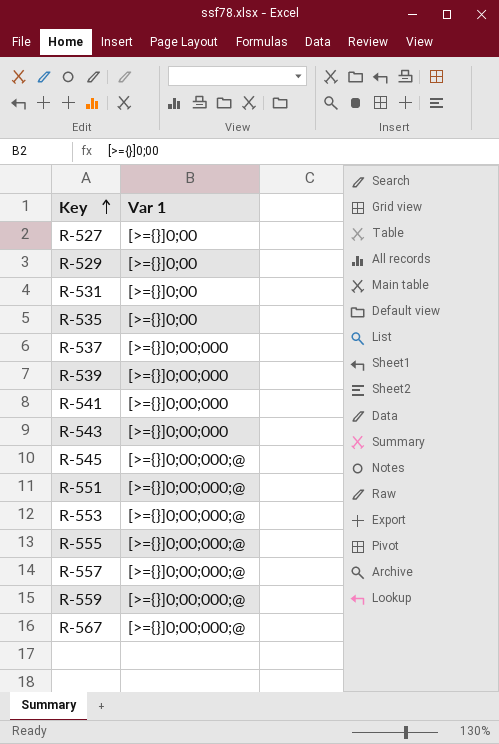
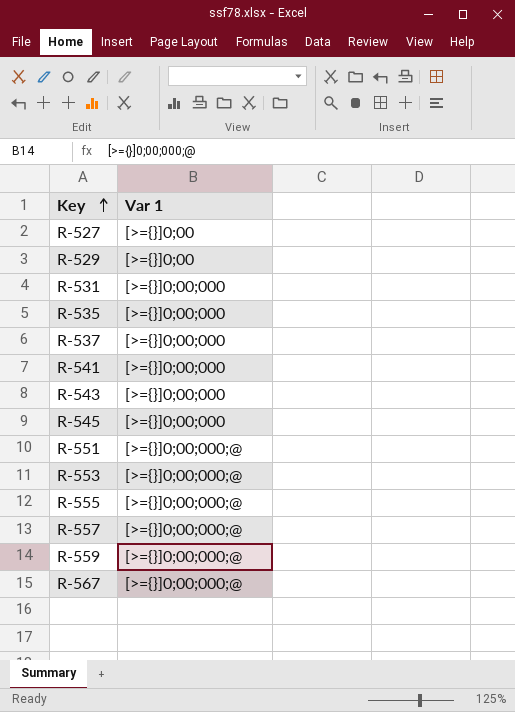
row R-539: [>={}]0;00;000 -> none
R-531 | Var 1: [>={}]0;00 -> [>={}]0;00;000
R-535 | Var 1: [>={}]0;00 -> [>={}]0;00;000
R-545 | Var 1: [>={}]0;00;000;@ -> [>={}]0;00;000

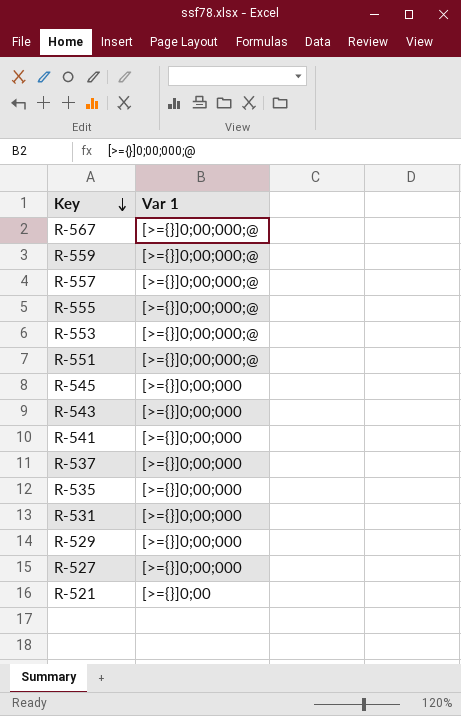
row order: Key ascending -> Key descending
R-529 | Var 1: [>={}]0;00 -> [>={}]0;00;000
R-527 | Var 1: [>={}]0;00 -> [>={}]0;00;000
row R-521: none -> [>={}]0;00

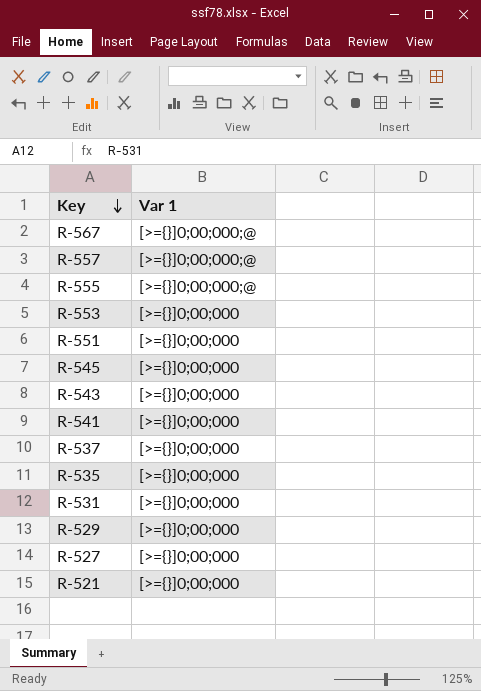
row R-559: [>={}]0;00;000;@ -> none
R-553 | Var 1: [>={}]0;00;000;@ -> [>={}]0;00;000
R-551 | Var 1: [>={}]0;00;000;@ -> [>={}]0;00;000
R-521 | Var 1: [>={}]0;00 -> [>={}]0;00;000

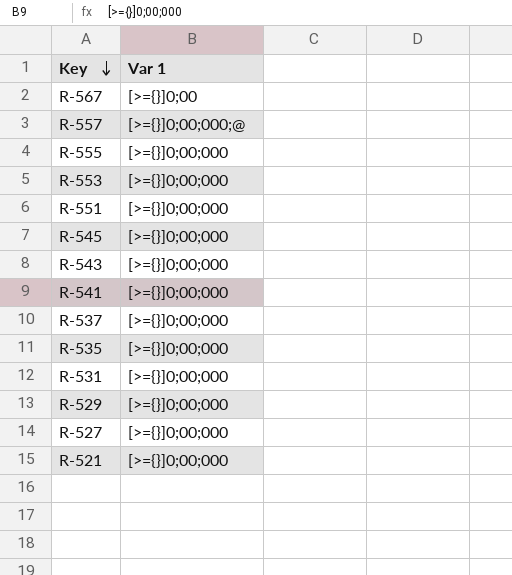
R-567 | Var 1: [>={}]0;00;000;@ -> [>={}]0;00
R-555 | Var 1: [>={}]0;00;000;@ -> [>={}]0;00;000

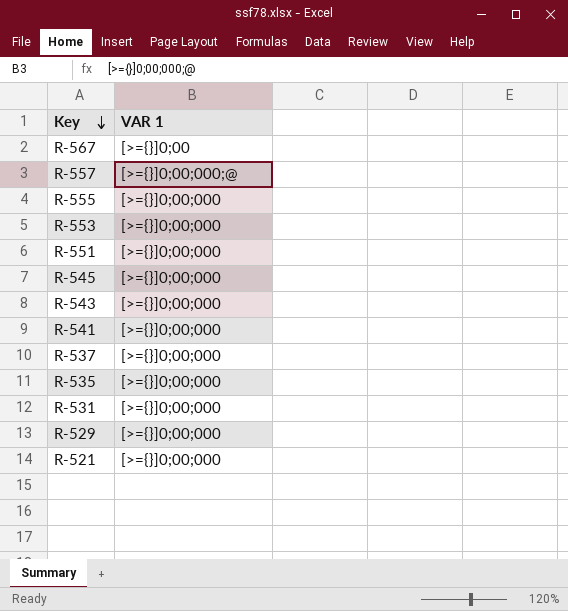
column name: Var 1 -> VAR 1
row R-527: [>={}]0;00;000 -> none

